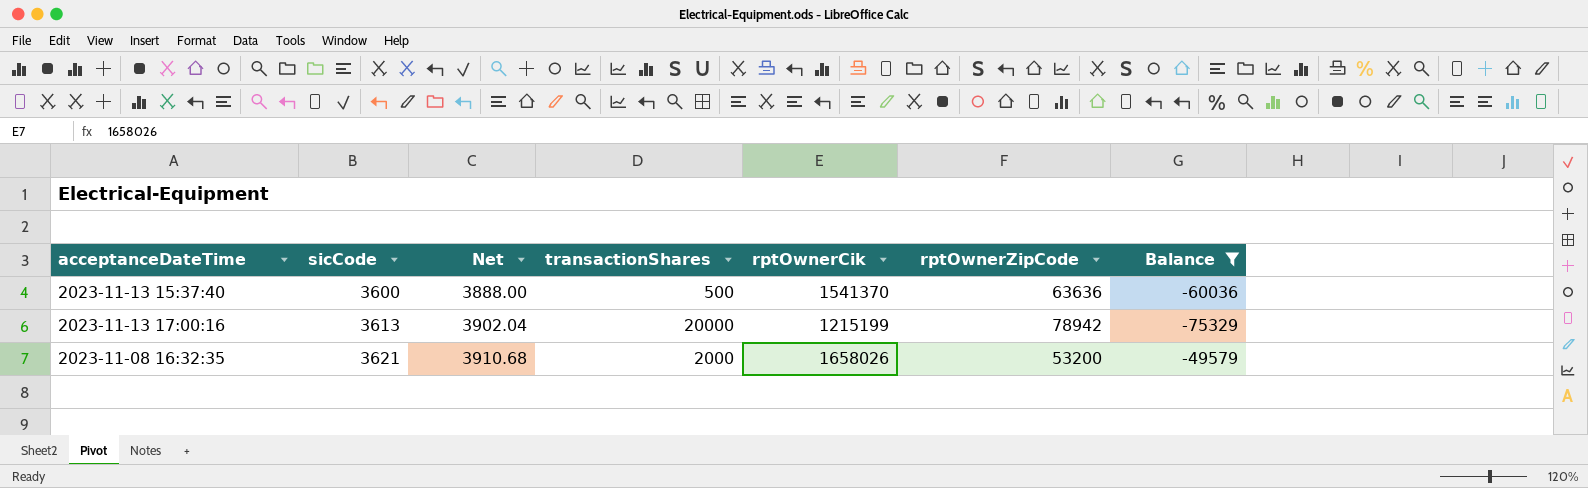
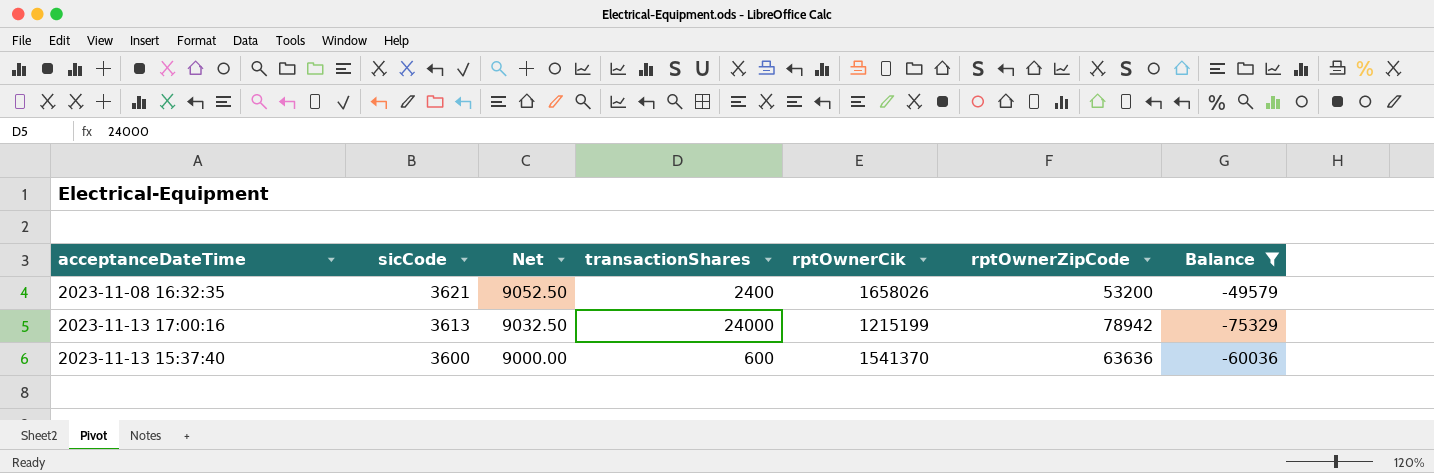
row order: sicCode ascending -> sicCode descending
column Net | formula: [sicCode] * 1.08 -> [sicCode] * 2.5
2023-11-08 16:32:35 | transactionShares: 2000 -> 2400
2023-11-13 17:00:16 | transactionShares: 20000 -> 24000
2023-11-13 15:37:40 | transactionShares: 500 -> 600

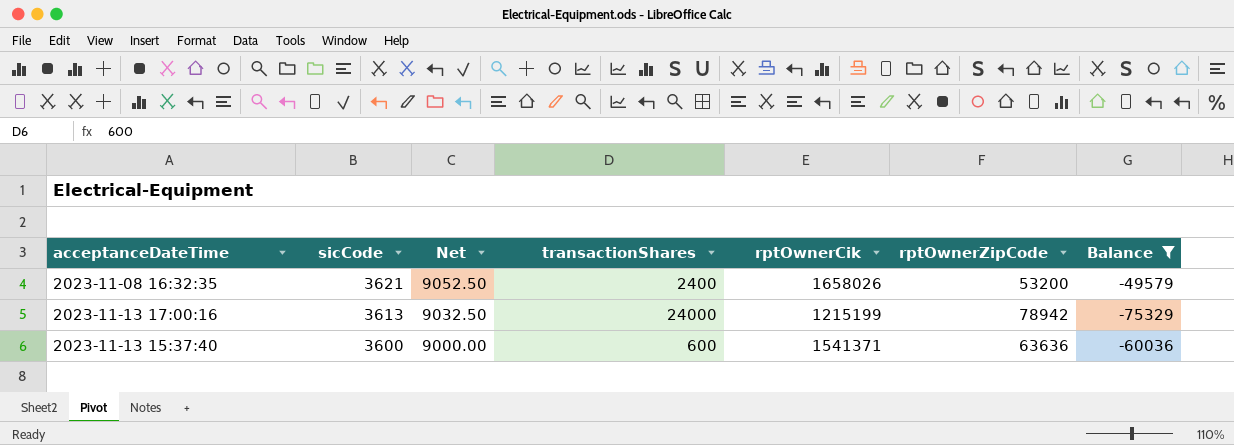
2023-11-13 15:37:40 | rptOwnerCik: 1541370 -> 1541371

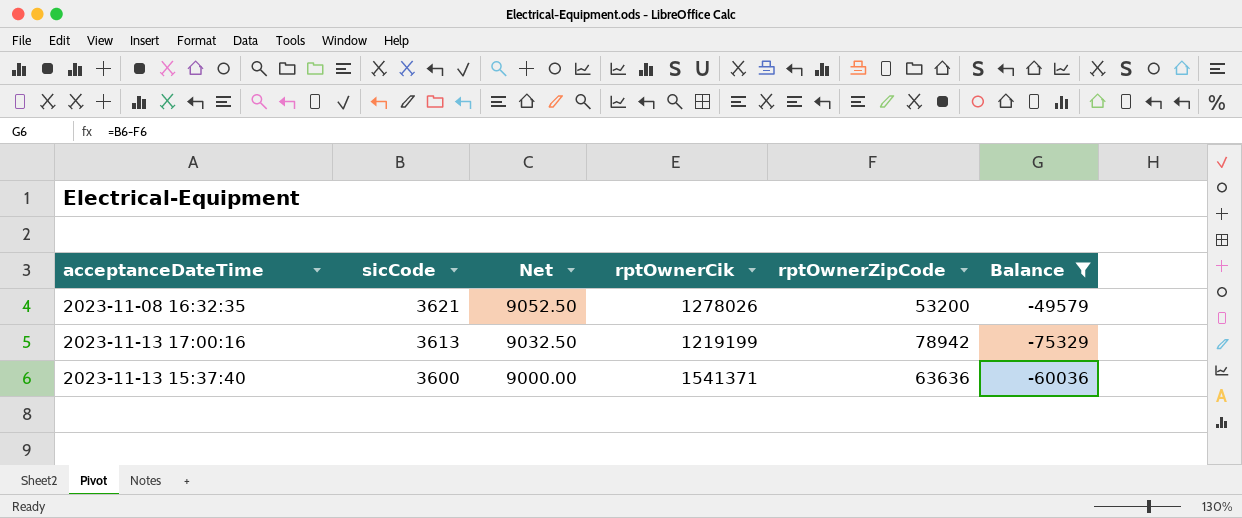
column transactionShares | position: 4 -> none
2023-11-08 16:32:35 | rptOwnerCik: 1658026 -> 1278026
2023-11-13 17:00:16 | rptOwnerCik: 1215199 -> 1219199

